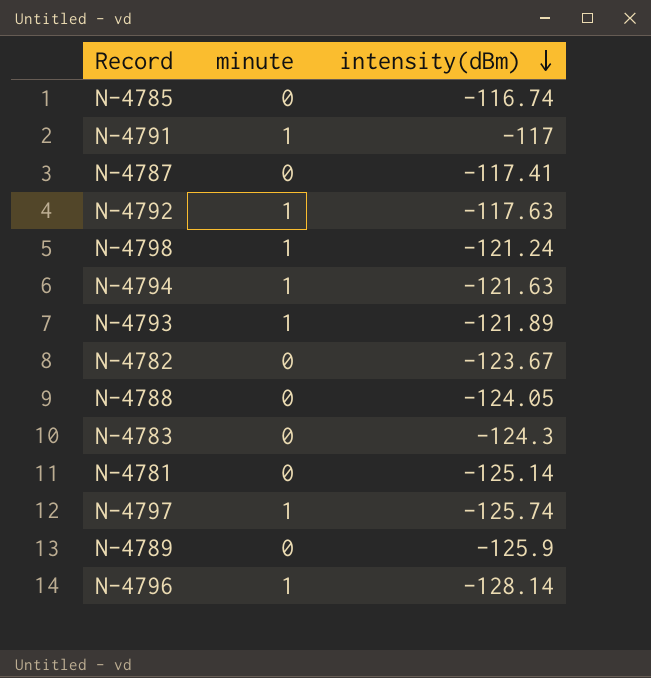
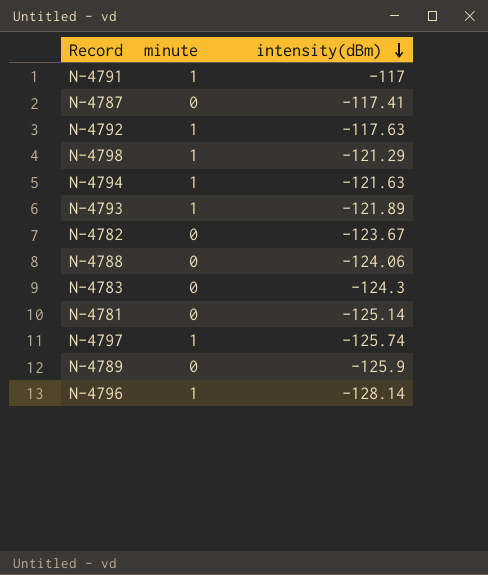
row N-4785: 0 | -116.74 -> none
N-4798 | intensity(dBm): -121.24 -> -121.29
N-4788 | intensity(dBm): -124.05 -> -124.06

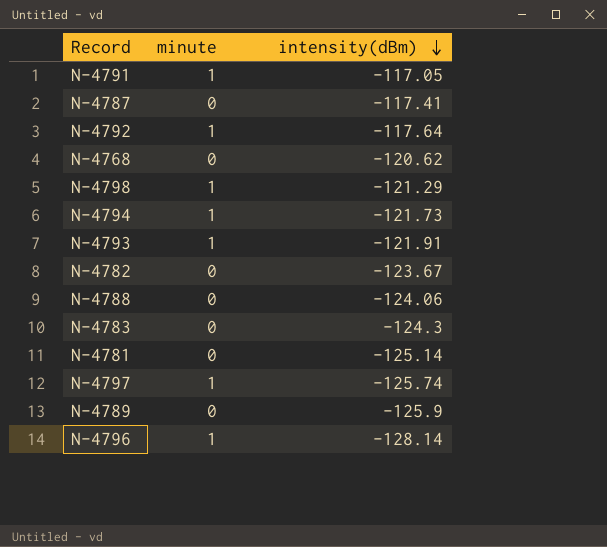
N-4791 | intensity(dBm): -117 -> -117.05
N-4792 | intensity(dBm): -117.63 -> -117.64
row N-4768: none -> 0 | -120.62
N-4794 | intensity(dBm): -121.63 -> -121.73
N-4793 | intensity(dBm): -121.89 -> -121.91

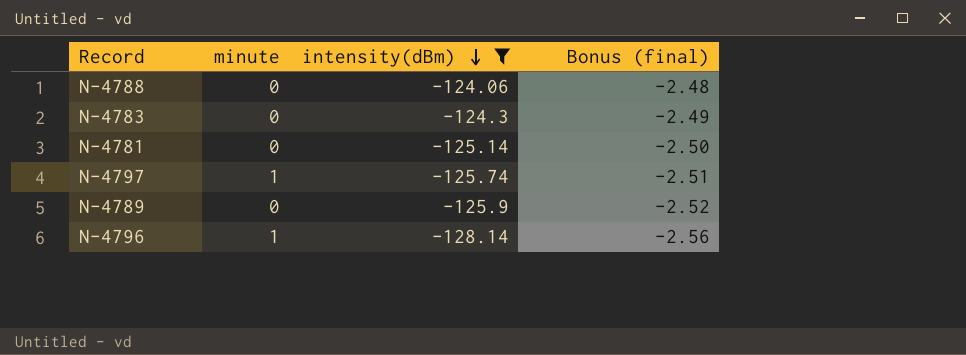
filter: none -> intensity(dBm) <= -124.06
column Bonus (final) | formula: none -> [intensity(dBm)] * 0.02

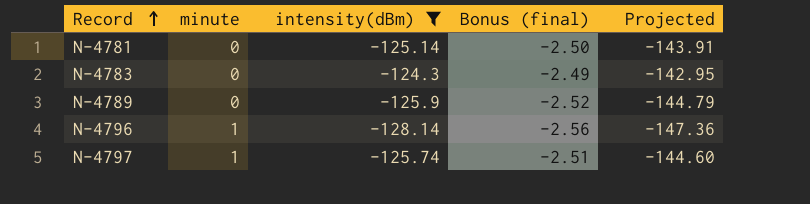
row order: intensity(dBm) descending -> Record ascending
column Projected | formula: none -> [intensity(dBm)] * 1.15
row N-4788: 0 | -124.06 | -2.48 -> none

